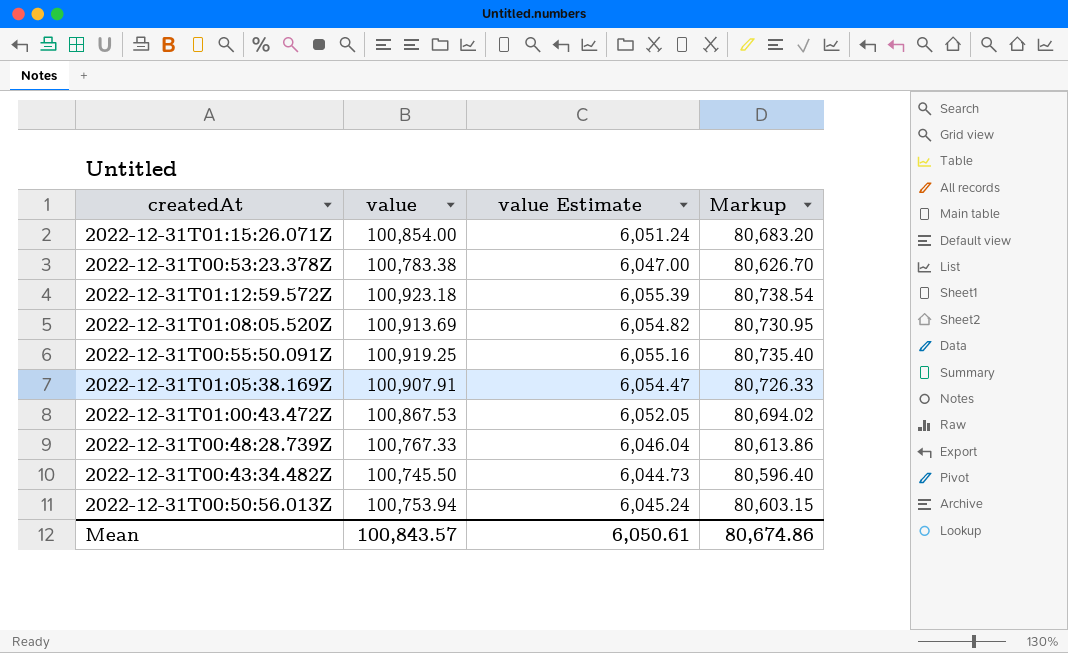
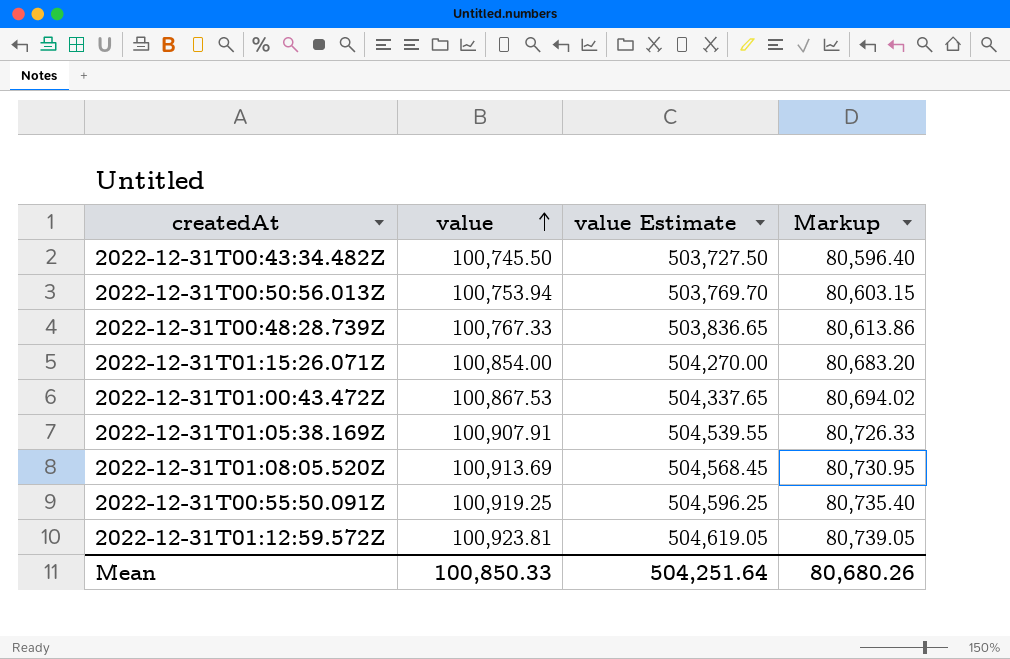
row order: none -> value ascending
column value Estimate | formula: [value] * 0.06 -> [value] * 5
row 2022-12-31T00:53:23.378Z: 100,783.38 | 6,047.00 | 80,626.70 -> none
2022-12-31T01:12:59.572Z | value: 100,923.18 -> 100,923.81
2022-12-31T01:12:59.572Z | Markup: 80,738.54 -> 80,739.05
Mean | value: 100,843.57 -> 100,850.33
Mean | value Estimate: 6,050.61 -> 504,251.64
Mean | Markup: 80,674.86 -> 80,680.26

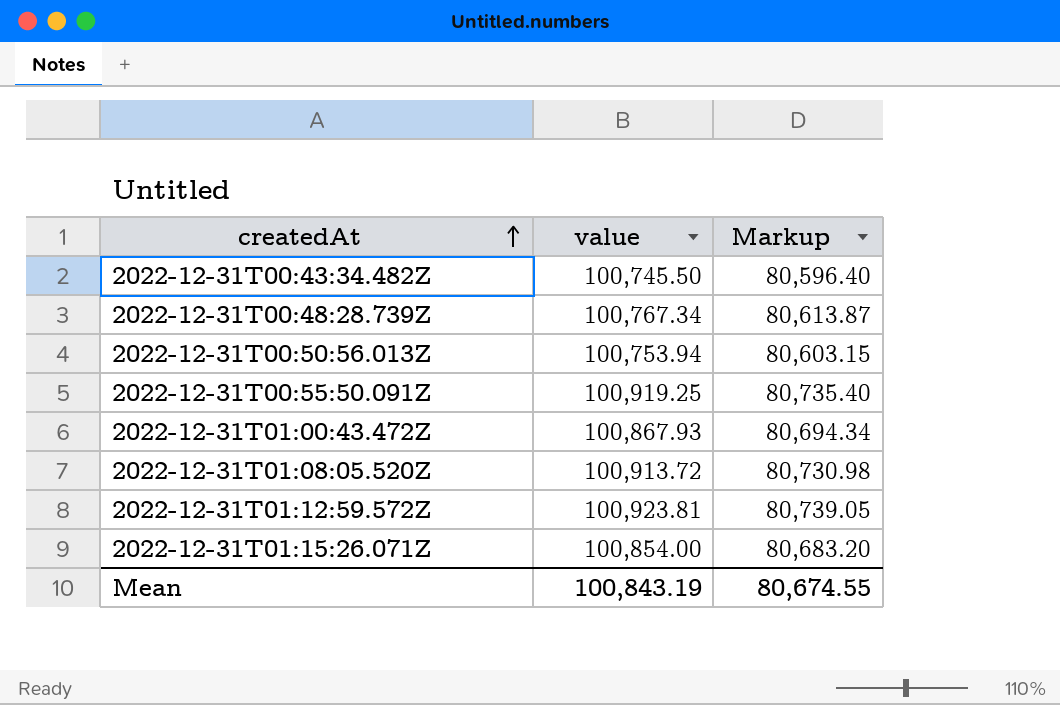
row order: value ascending -> createdAt ascending
column value Estimate | formula: [value] * 5 -> none
row 2022-12-31T01:05:38.169Z: 100,907.91 | 504,539.55 | 80,726.33 -> none
2022-12-31T00:48:28.739Z | value: 100,767.33 -> 100,767.34
2022-12-31T00:48:28.739Z | Markup: 80,613.86 -> 80,613.87
2022-12-31T01:00:43.472Z | value: 100,867.53 -> 100,867.93
2022-12-31T01:00:43.472Z | Markup: 80,694.02 -> 80,694.34
2022-12-31T01:08:05.520Z | value: 100,913.69 -> 100,913.72
2022-12-31T01:08:05.520Z | Markup: 80,730.95 -> 80,730.98
Mean | value: 100,850.33 -> 100,843.19
Mean | Markup: 80,680.26 -> 80,674.55

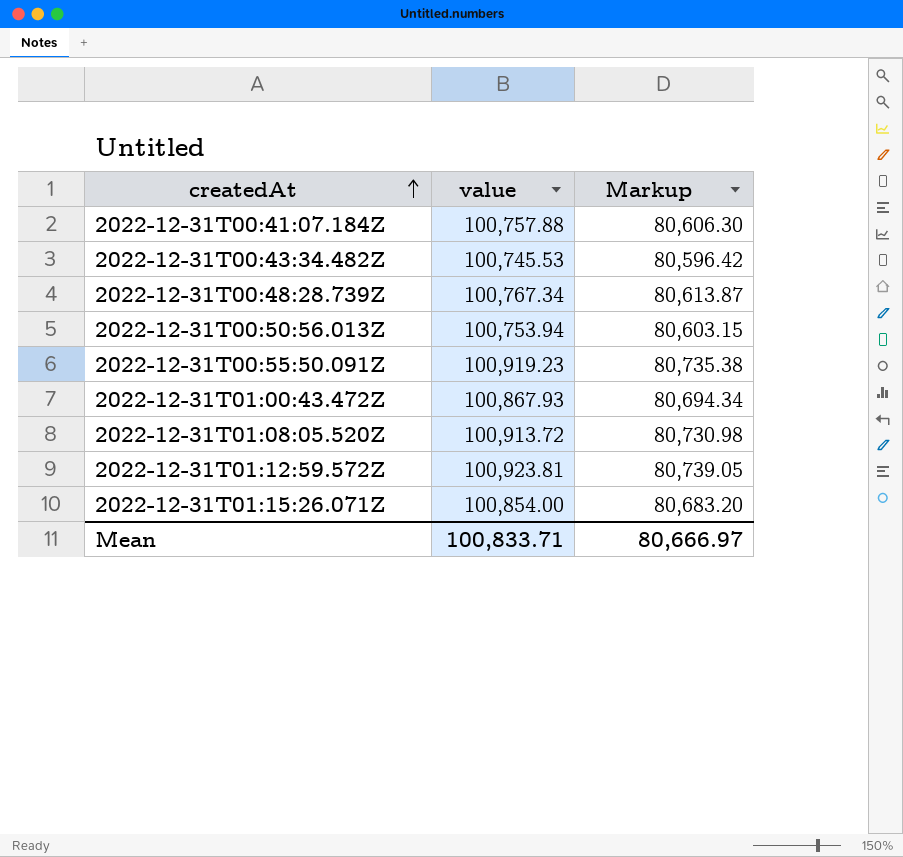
row 2022-12-31T00:41:07.184Z: none -> 100,757.88 | 80,606.30
2022-12-31T00:43:34.482Z | value: 100,745.50 -> 100,745.53
2022-12-31T00:43:34.482Z | Markup: 80,596.40 -> 80,596.42
2022-12-31T00:55:50.091Z | value: 100,919.25 -> 100,919.23
2022-12-31T00:55:50.091Z | Markup: 80,735.40 -> 80,735.38
Mean | value: 100,843.19 -> 100,833.71
Mean | Markup: 80,674.55 -> 80,666.97

